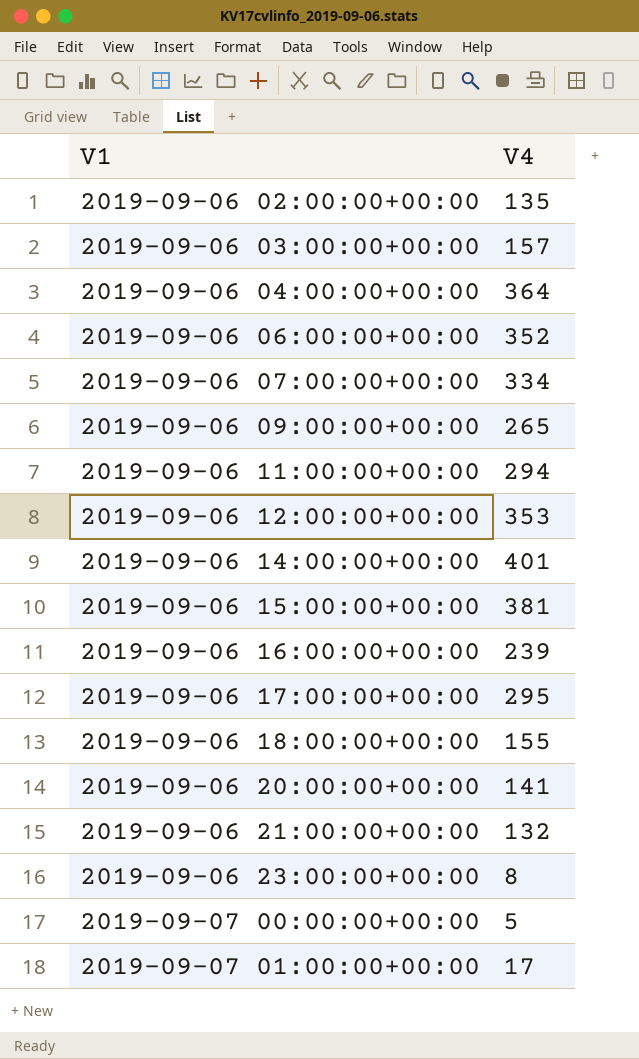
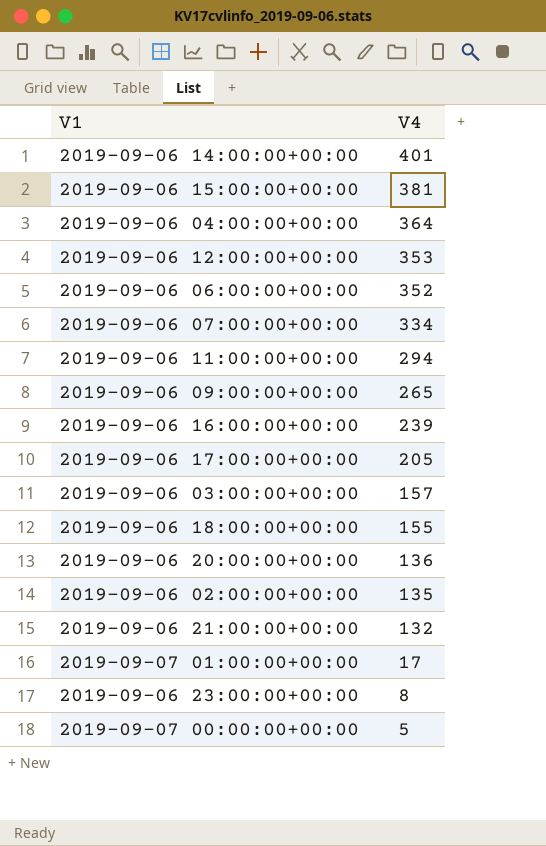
row order: V1 ascending -> V4 descending
2019-09-06 17:00:00+00:00 | V4: 295 -> 205
2019-09-06 20:00:00+00:00 | V4: 141 -> 136

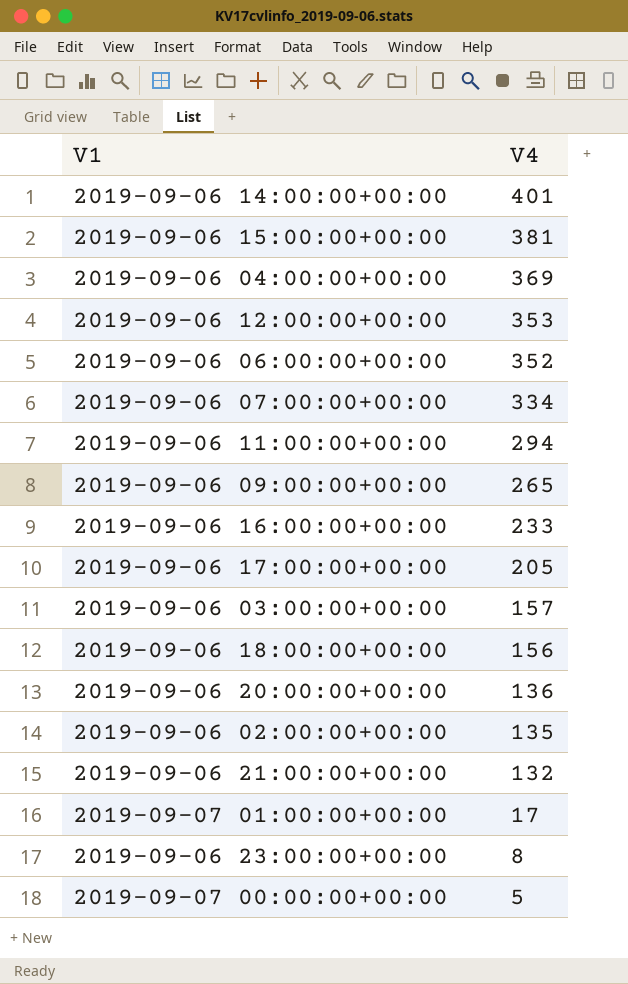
2019-09-06 04:00:00+00:00 | V4: 364 -> 369
2019-09-06 16:00:00+00:00 | V4: 239 -> 233
2019-09-06 18:00:00+00:00 | V4: 155 -> 156

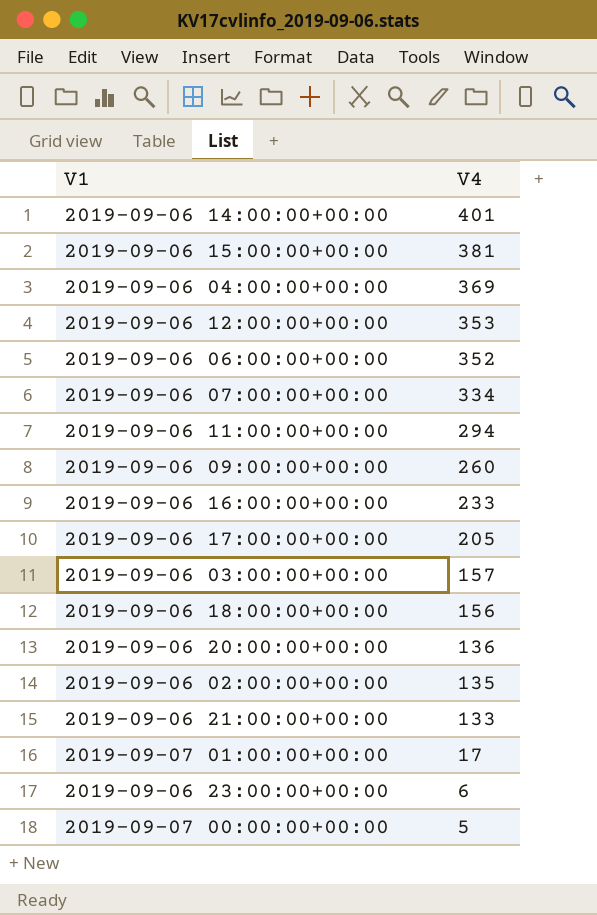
2019-09-06 09:00:00+00:00 | V4: 265 -> 260
2019-09-06 21:00:00+00:00 | V4: 132 -> 133
2019-09-06 23:00:00+00:00 | V4: 8 -> 6

